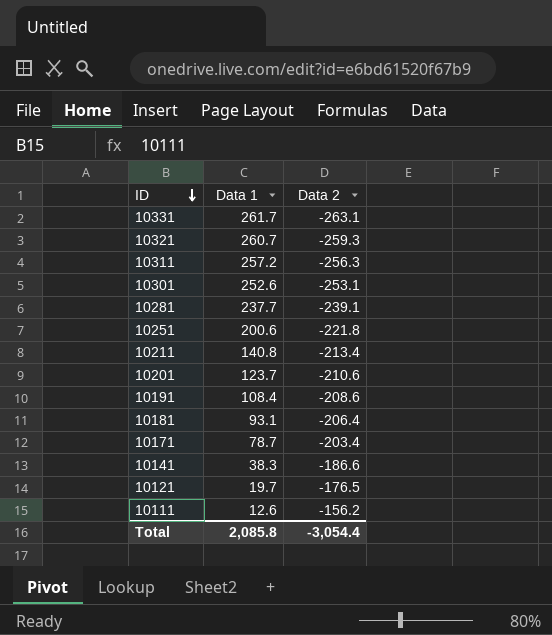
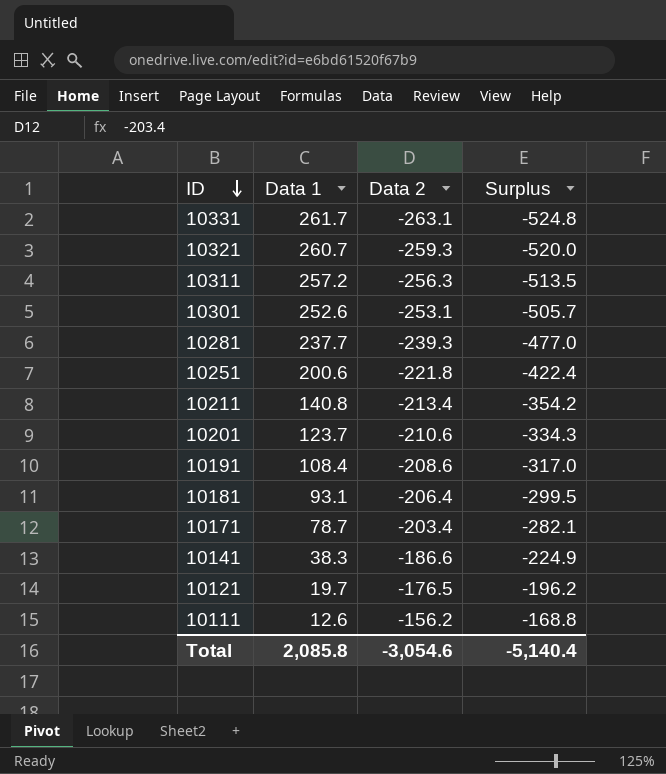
column Surplus | formula: none -> [Data 2] - [Data 1]
10281 | Data 2: -239.1 -> -239.3
Total | Data 2: -3,054.4 -> -3,054.6

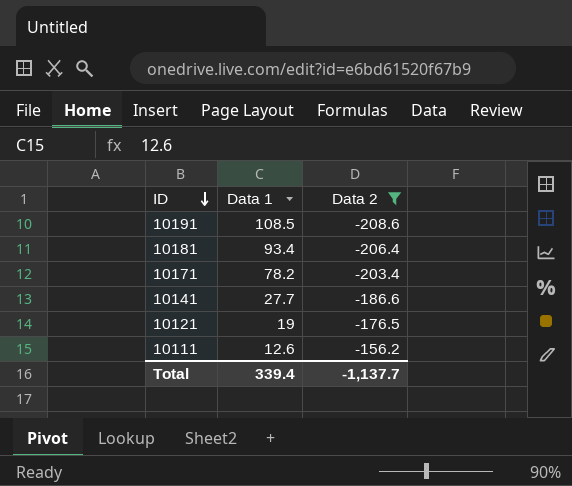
filter: none -> Data 2 >= -208.6
column Surplus | formula: [Data 2] - [Data 1] -> none
10191 | Data 1: 108.4 -> 108.5
10181 | Data 1: 93.1 -> 93.4
10171 | Data 1: 78.7 -> 78.2
10141 | Data 1: 38.3 -> 27.7
10121 | Data 1: 19.7 -> 19
Total | Data 1: 2,085.8 -> 339.4
Total | Data 2: -3,054.6 -> -1,137.7

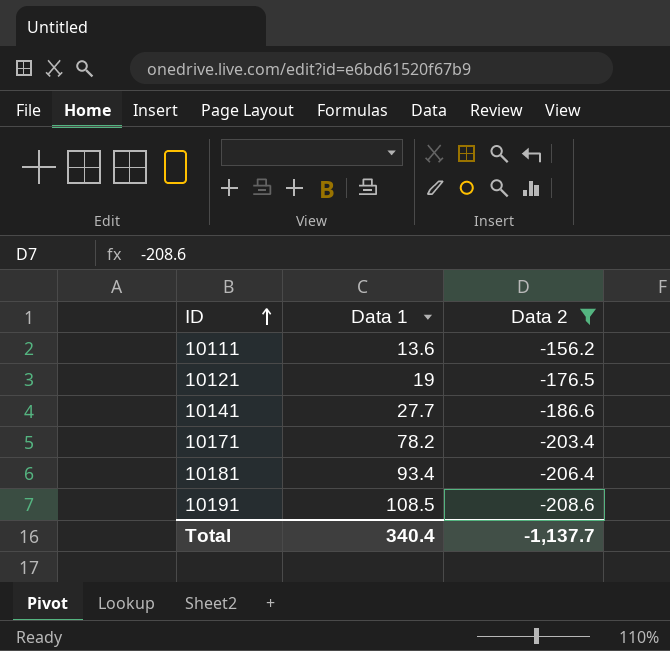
row order: ID descending -> ID ascending
10111 | Data 1: 12.6 -> 13.6
Total | Data 1: 339.4 -> 340.4

